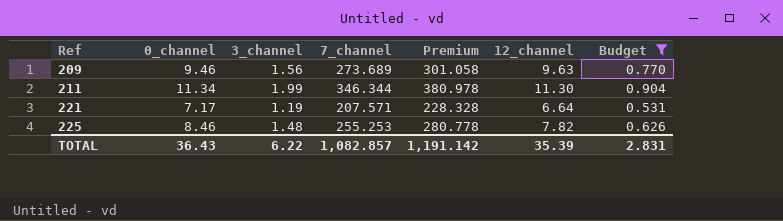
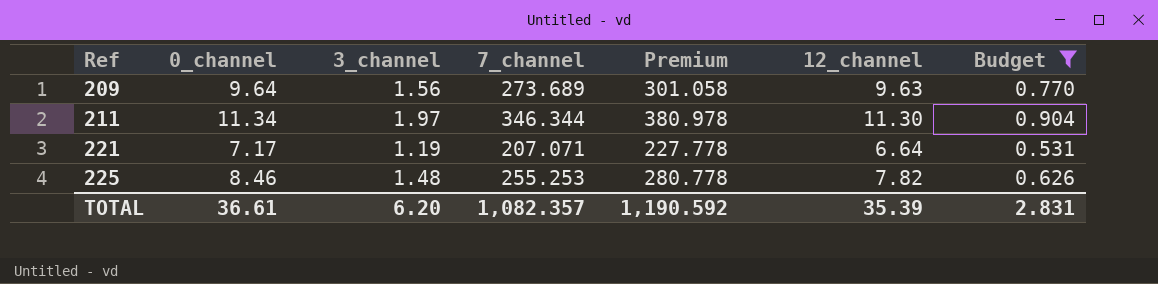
209 | 0_channel: 9.46 -> 9.64
211 | 3_channel: 1.99 -> 1.97
221 | 7_channel: 207.571 -> 207.071
221 | Premium: 228.328 -> 227.778
TOTAL | 0_channel: 36.43 -> 36.61
TOTAL | 3_channel: 6.22 -> 6.20
TOTAL | 7_channel: 1,082.857 -> 1,082.357
TOTAL | Premium: 1,191.142 -> 1,190.592

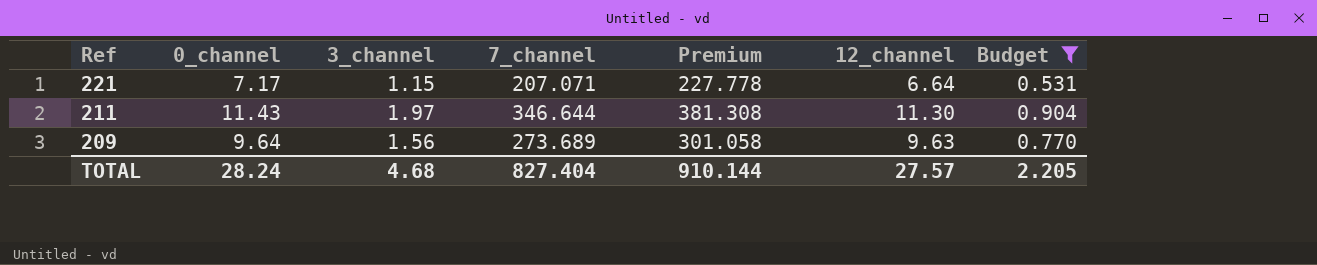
row order: Ref ascending -> Ref descending
row 225: 8.46 | 1.48 | 255.253 | 280.778 | 7.82 | 0.626 -> none
221 | 3_channel: 1.19 -> 1.15
211 | 0_channel: 11.34 -> 11.43
211 | 7_channel: 346.344 -> 346.644
211 | Premium: 380.978 -> 381.308
TOTAL | 0_channel: 36.61 -> 28.24
TOTAL | 3_channel: 6.20 -> 4.68
TOTAL | 7_channel: 1,082.357 -> 827.404
TOTAL | Premium: 1,190.592 -> 910.144
TOTAL | 12_channel: 35.39 -> 27.57
TOTAL | Budget: 2.831 -> 2.205

